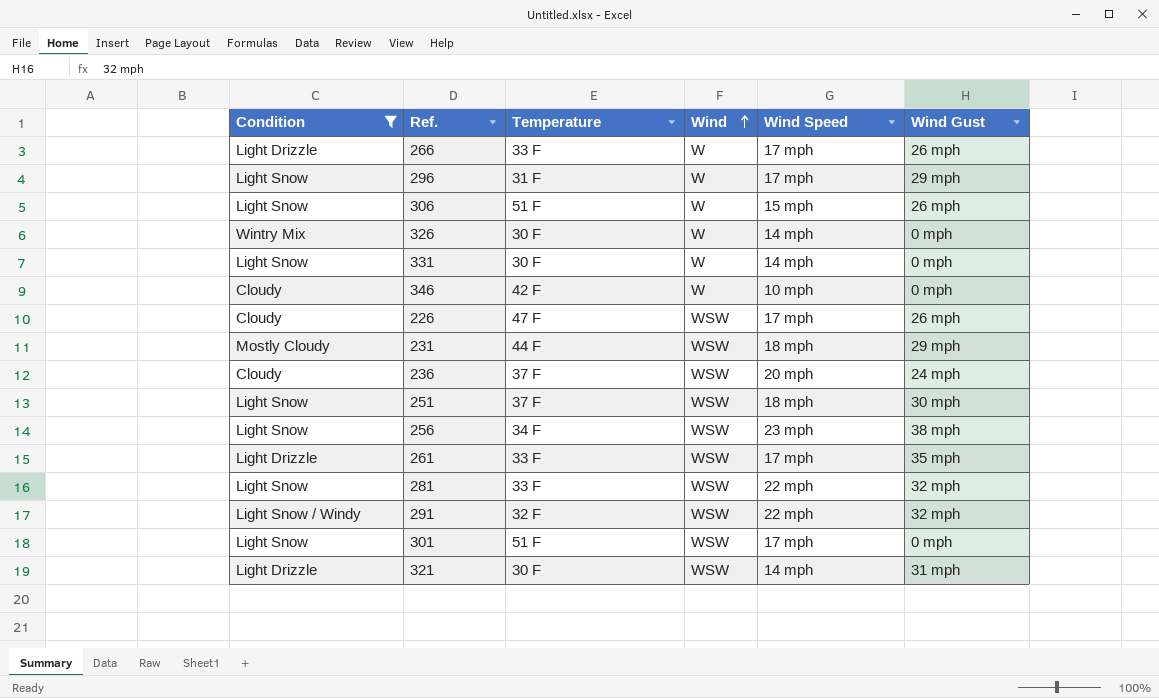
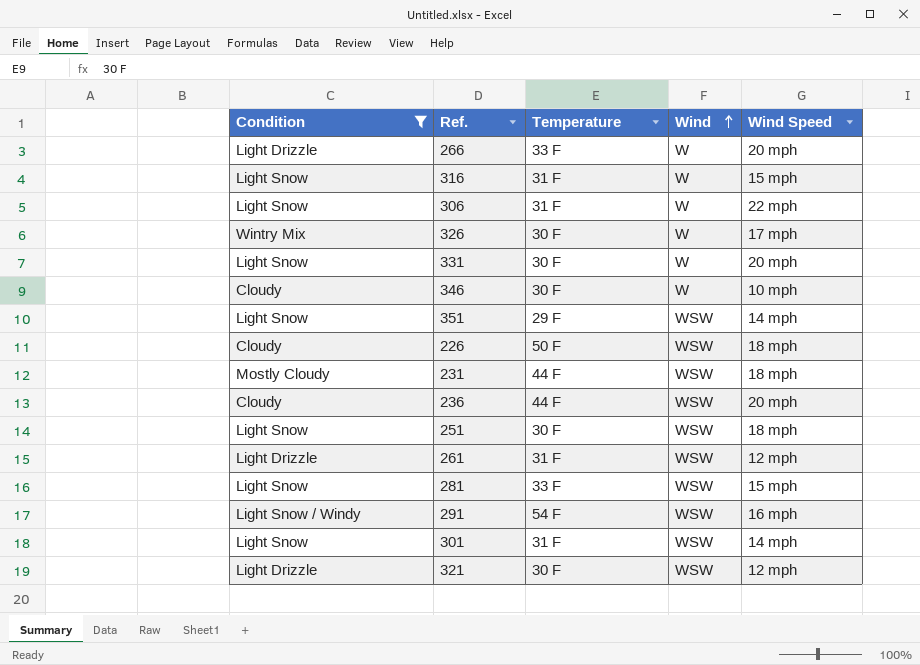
column Wind Gust | position: 6 -> none
row 296: Light Snow | 31 F | W | 17 mph | 29 mph -> none
row 256: Light Snow | 34 F | WSW | 23 mph | 38 mph -> none
266 | Wind Speed: 17 mph -> 20 mph
row 316: none -> Light Snow | 31 F | W | 15 mph
306 | Temperature: 51 F -> 31 F
306 | Wind Speed: 15 mph -> 22 mph
326 | Wind Speed: 14 mph -> 17 mph
331 | Wind Speed: 14 mph -> 20 mph
346 | Temperature: 42 F -> 30 F
row 351: none -> Light Snow | 29 F | WSW | 14 mph
226 | Temperature: 47 F -> 50 F
226 | Wind Speed: 17 mph -> 18 mph
236 | Temperature: 37 F -> 44 F
251 | Temperature: 37 F -> 30 F
261 | Temperature: 33 F -> 31 F
261 | Wind Speed: 17 mph -> 12 mph
281 | Wind Speed: 22 mph -> 15 mph
291 | Temperature: 32 F -> 54 F
291 | Wind Speed: 22 mph -> 16 mph
301 | Temperature: 51 F -> 31 F
301 | Wind Speed: 17 mph -> 14 mph
321 | Wind Speed: 14 mph -> 12 mph

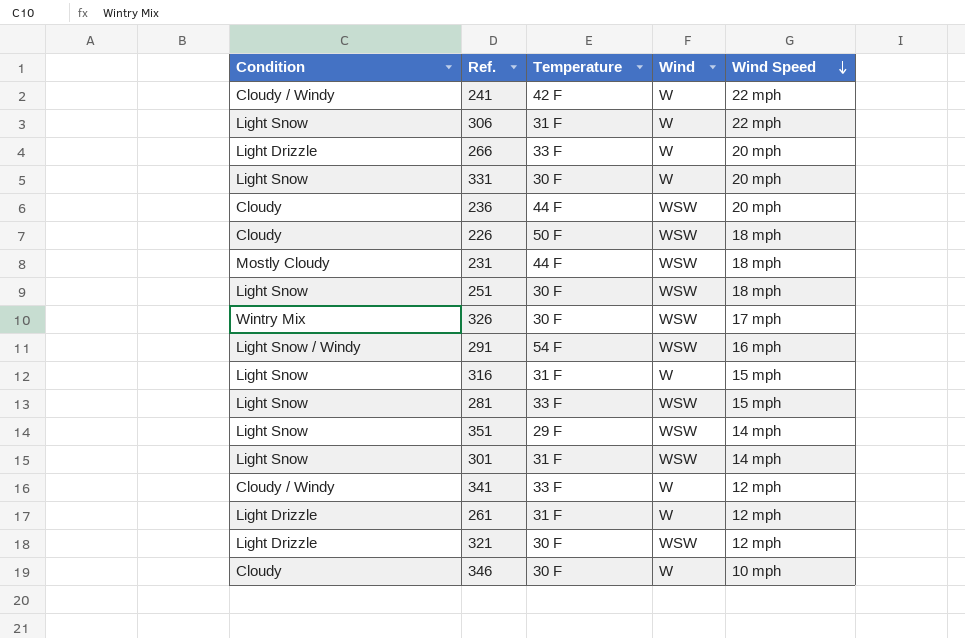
filter: Condition != Cloudy / Windy -> none
row order: Wind ascending -> Wind Speed descending
326 | Wind: W -> WSW
261 | Wind: WSW -> W

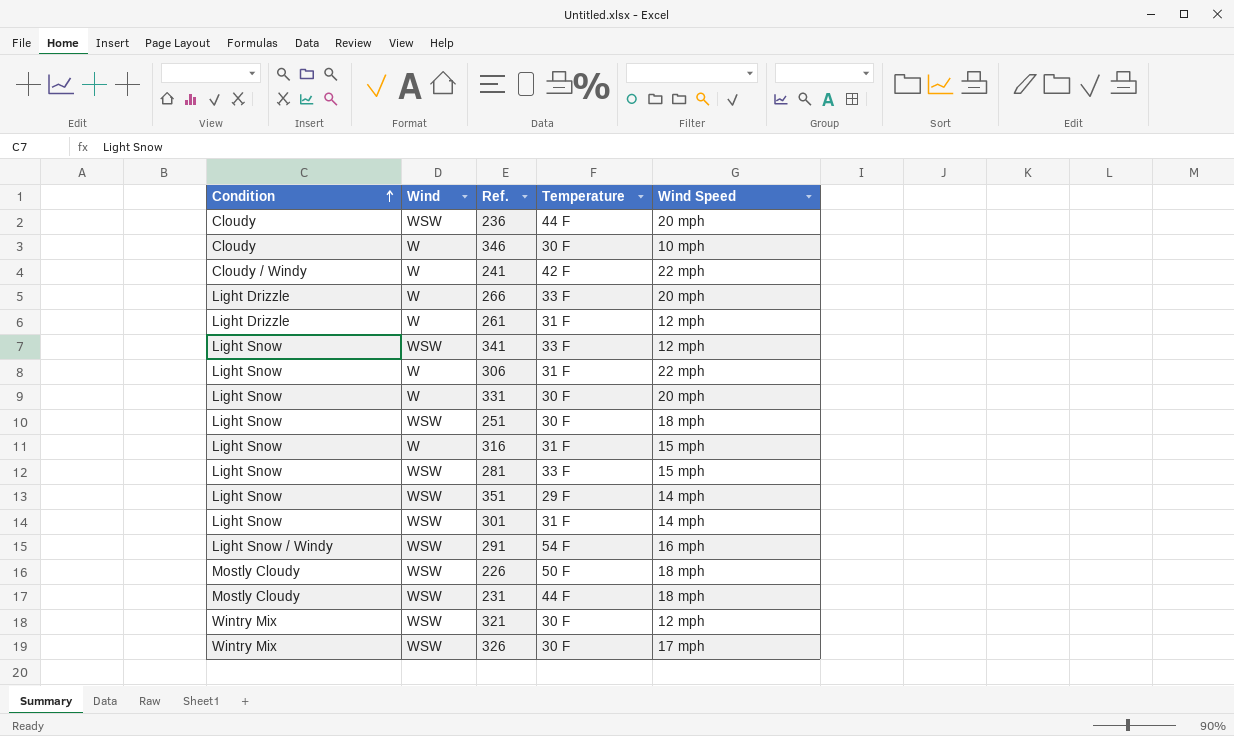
row order: Wind Speed descending -> Condition ascending
column Wind | position: 4 -> 2
341 | Condition: Cloudy / Windy -> Light Snow
341 | Wind: W -> WSW
226 | Condition: Cloudy -> Mostly Cloudy
321 | Condition: Light Drizzle -> Wintry Mix

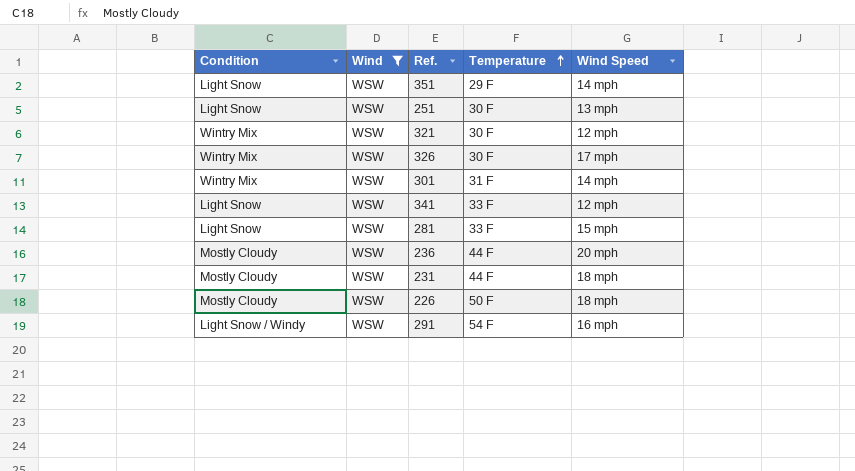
filter: none -> Wind = WSW
row order: Condition ascending -> Temperature ascending
251 | Wind Speed: 18 mph -> 13 mph
301 | Condition: Light Snow -> Wintry Mix
236 | Condition: Cloudy -> Mostly Cloudy

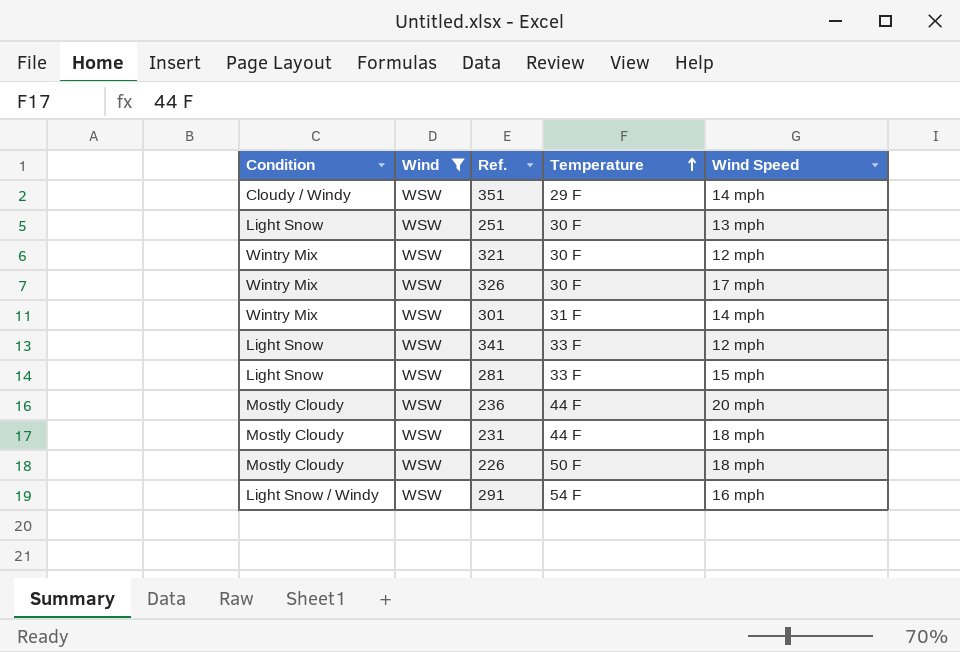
351 | Condition: Light Snow -> Cloudy / Windy

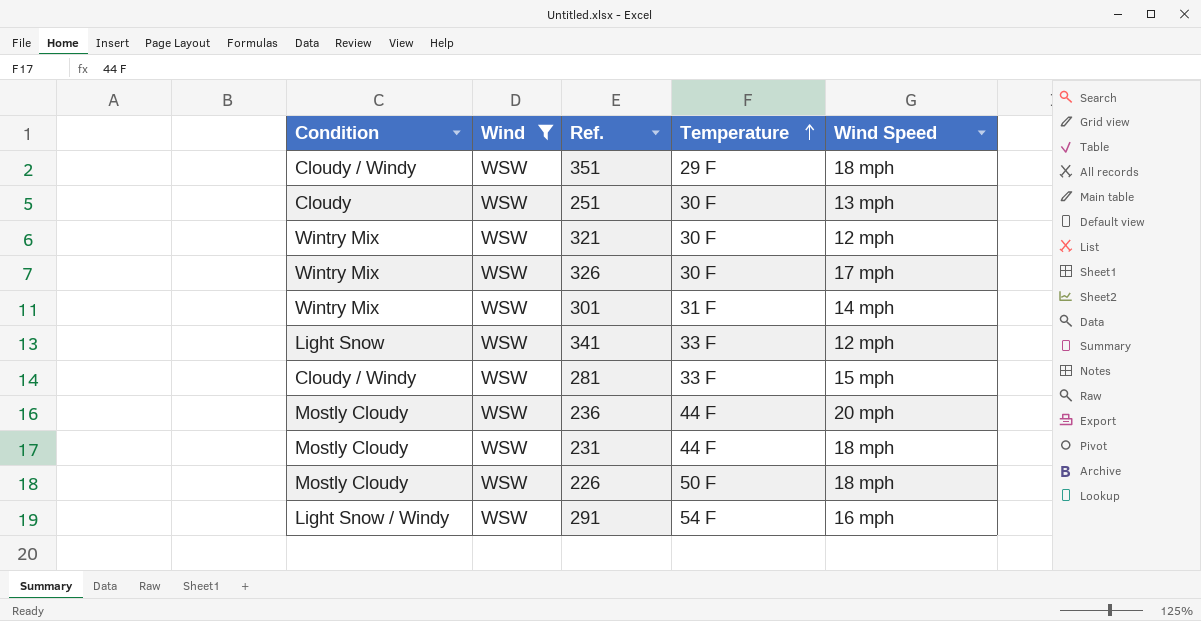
351 | Wind Speed: 14 mph -> 18 mph
251 | Condition: Light Snow -> Cloudy
281 | Condition: Light Snow -> Cloudy / Windy

